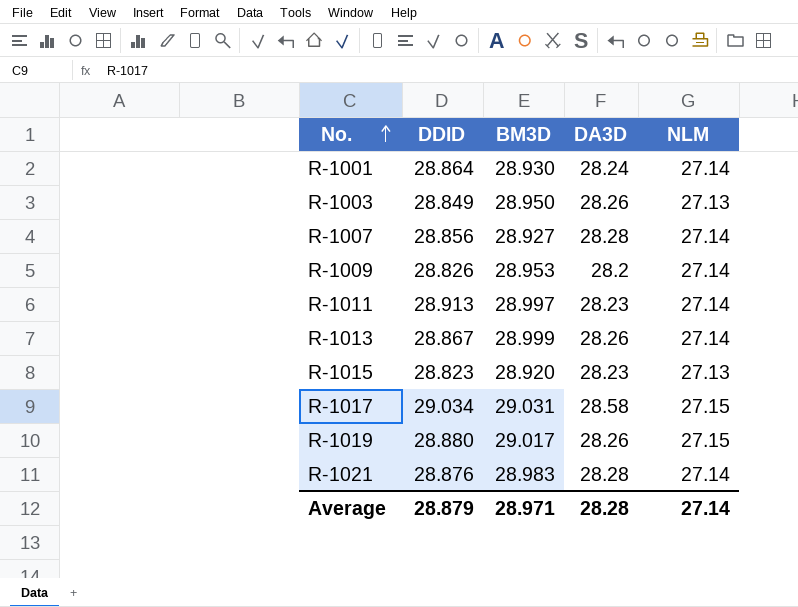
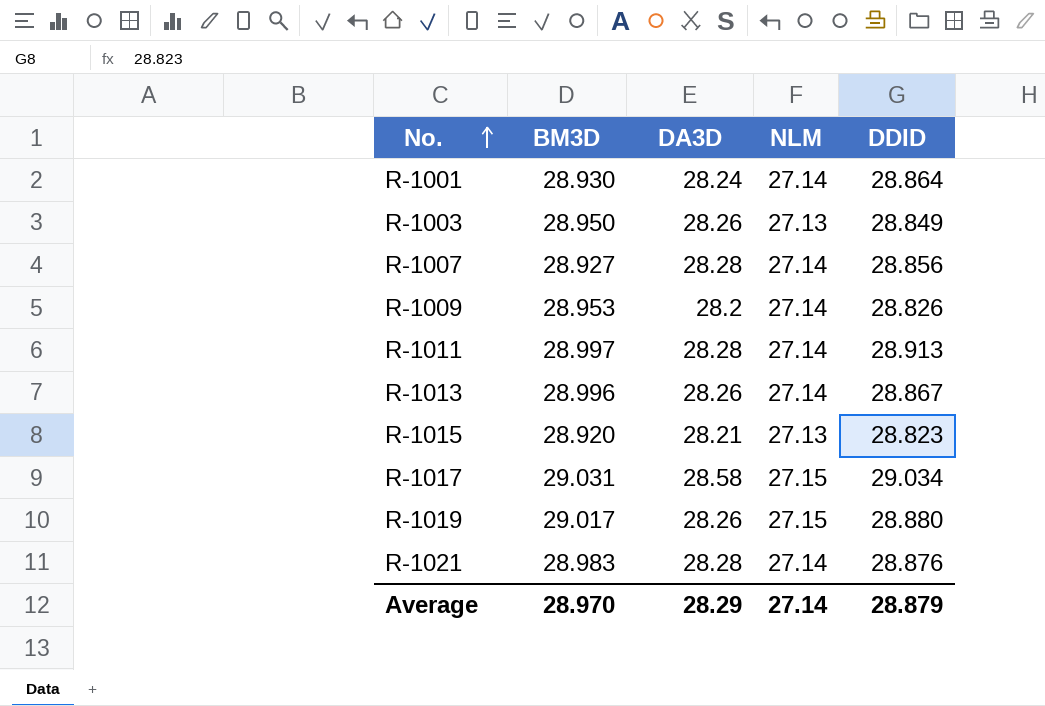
column DDID | position: 2 -> 5
R-1011 | DA3D: 28.23 -> 28.28
R-1013 | BM3D: 28.999 -> 28.996
R-1015 | DA3D: 28.23 -> 28.21
Average | BM3D: 28.971 -> 28.970
Average | DA3D: 28.28 -> 28.29

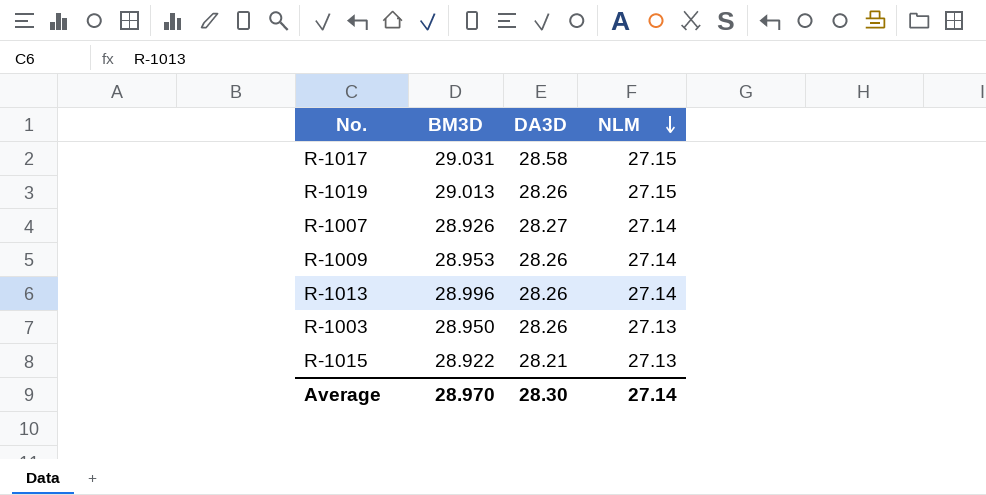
row order: No. ascending -> NLM descending
column DDID | position: 5 -> none
row R-1001: 28.930 | 28.24 | 27.14 | 28.864 -> none
row R-1011: 28.997 | 28.28 | 27.14 | 28.913 -> none
row R-1021: 28.983 | 28.28 | 27.14 | 28.876 -> none
R-1019 | BM3D: 29.017 -> 29.013
R-1007 | BM3D: 28.927 -> 28.926
R-1007 | DA3D: 28.28 -> 28.27
R-1009 | DA3D: 28.2 -> 28.26
R-1015 | BM3D: 28.920 -> 28.922
Average | DA3D: 28.29 -> 28.30

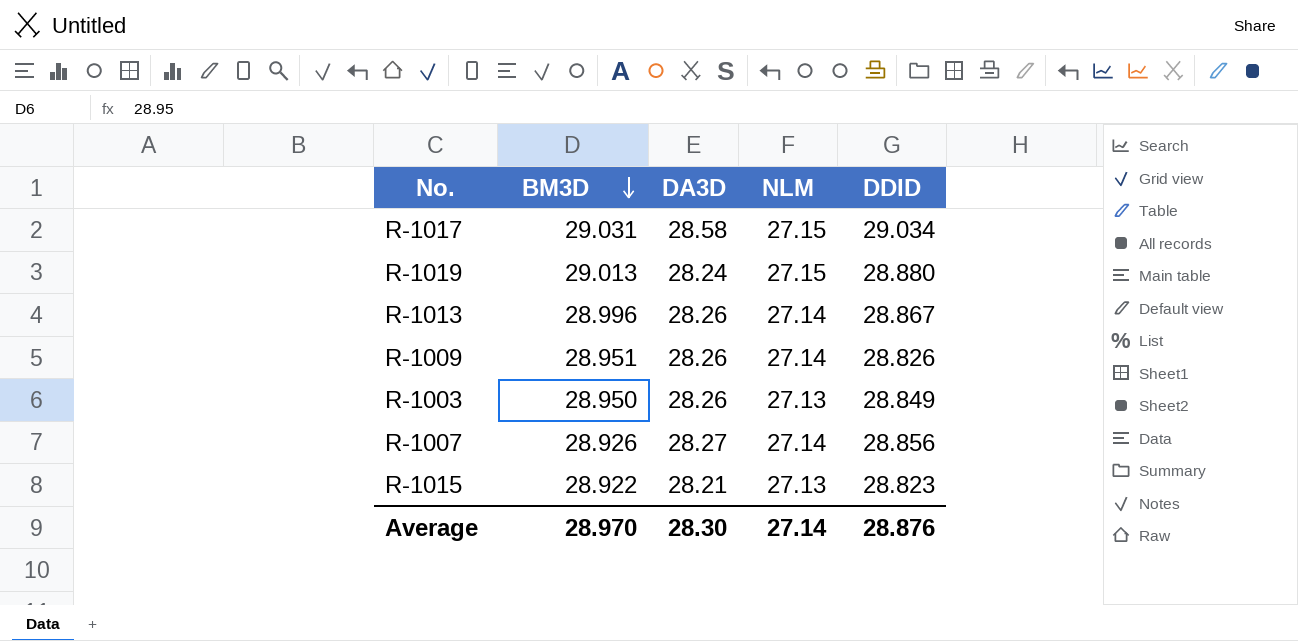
row order: NLM descending -> BM3D descending
column DDID | position: none -> 5
R-1019 | DA3D: 28.26 -> 28.24
R-1009 | BM3D: 28.953 -> 28.951

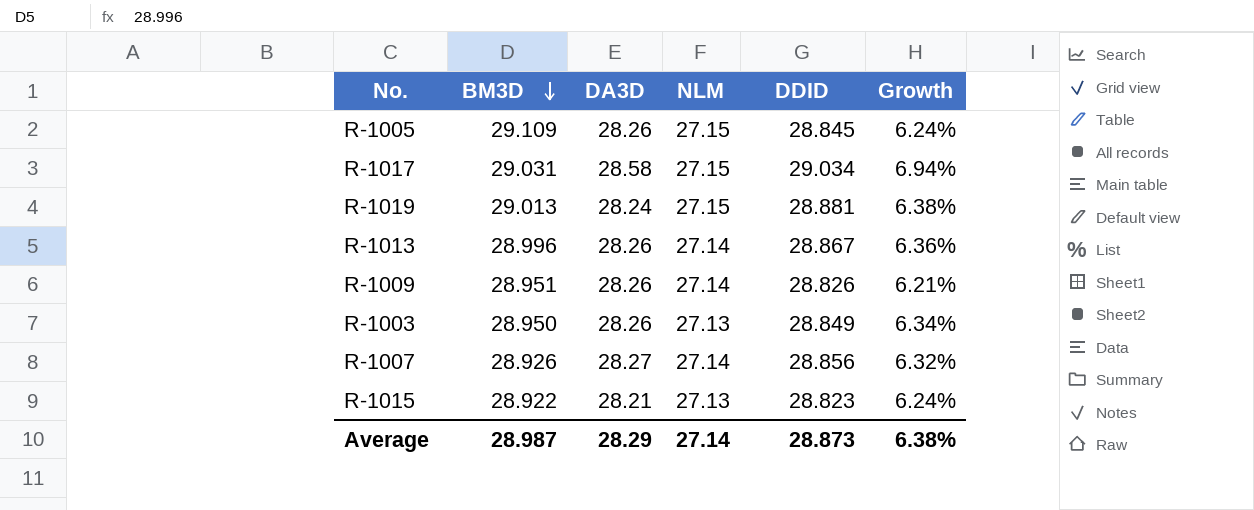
column Growth | formula: none -> ([DDID] - [NLM]) / [NLM]
row R-1005: none -> 29.109 | 28.26 | 27.15 | 28.845 | 6.24%
R-1019 | DDID: 28.880 -> 28.881
Average | BM3D: 28.970 -> 28.987
Average | DA3D: 28.30 -> 28.29
Average | DDID: 28.876 -> 28.873

